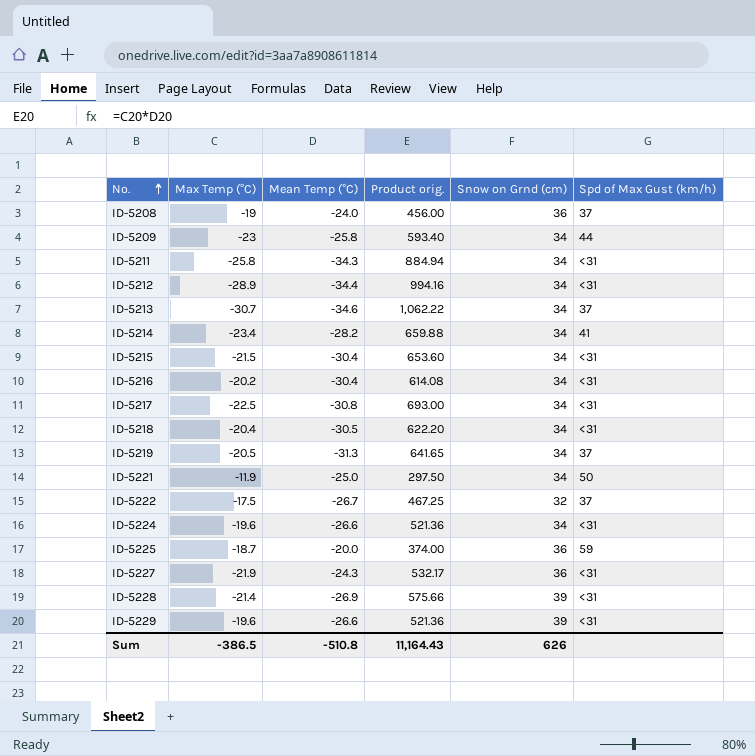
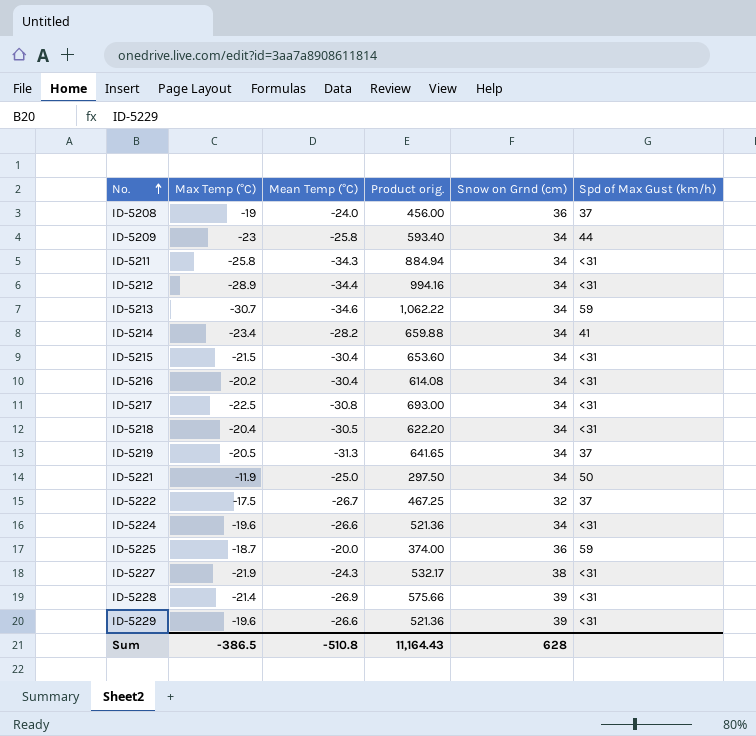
ID-5213 | Spd of Max Gust (km/h): 37 -> 59
ID-5227 | Snow on Grnd (cm): 36 -> 38
Sum | Snow on Grnd (cm): 626 -> 628

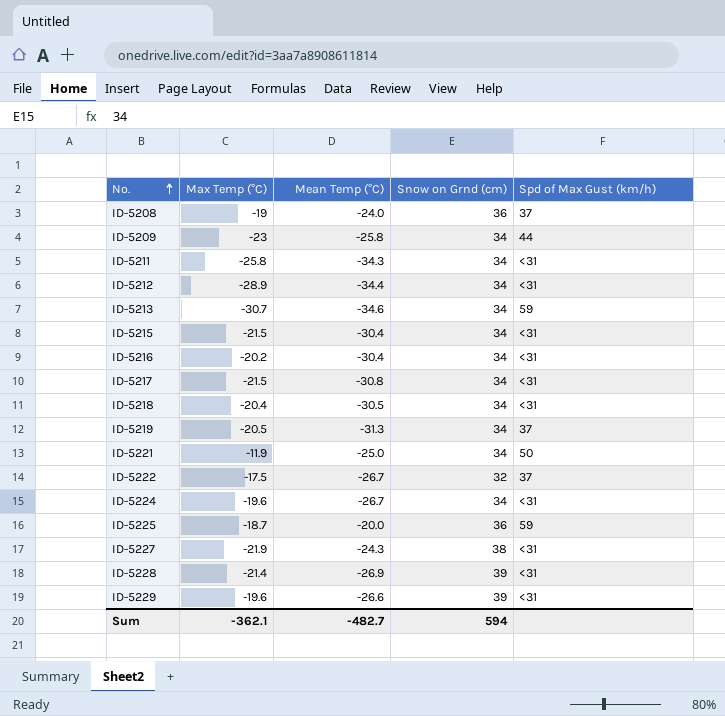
column Product orig. | formula: [Max Temp (°C)] * [Mean Temp (°C)] -> none
row ID-5214: -23.4 | -28.2 | 659.88 | 34 | 41 -> none
ID-5217 | Max Temp (°C): -22.5 -> -21.5
ID-5224 | Mean Temp (°C): -26.6 -> -26.7
Sum | Max Temp (°C): -386.5 -> -362.1
Sum | Mean Temp (°C): -510.8 -> -482.7
Sum | Snow on Grnd (cm): 628 -> 594

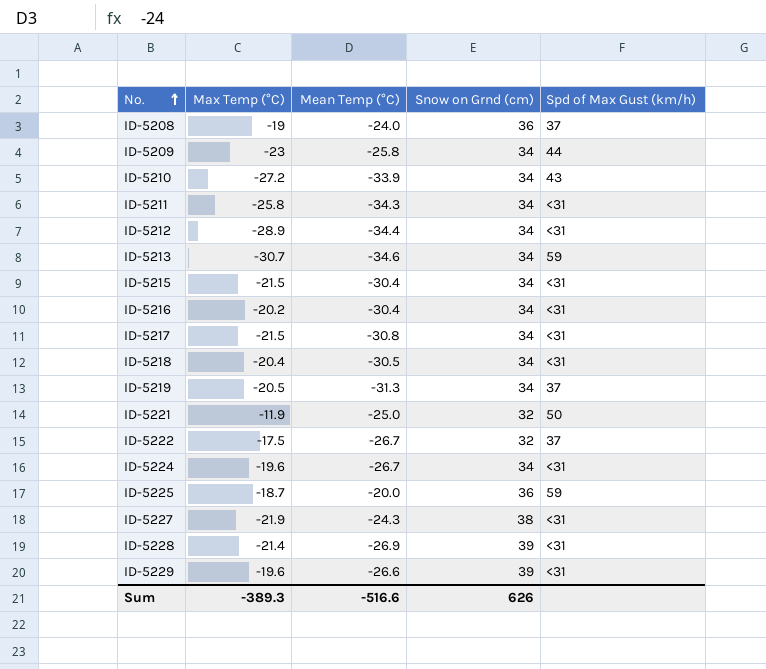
row ID-5210: none -> -27.2 | -33.9 | 34 | 43
ID-5221 | Snow on Grnd (cm): 34 -> 32
Sum | Max Temp (°C): -362.1 -> -389.3
Sum | Mean Temp (°C): -482.7 -> -516.6
Sum | Snow on Grnd (cm): 594 -> 626

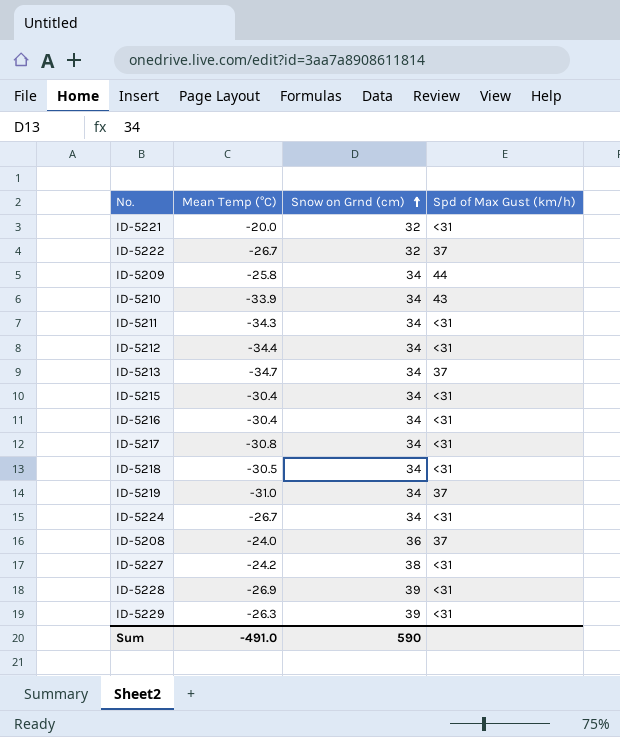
row order: No. ascending -> Snow on Grnd (cm) ascending
column Max Temp (°C) | position: 2 -> none
row ID-5225: -18.7 | -20.0 | 36 | 59 -> none
ID-5221 | Mean Temp (°C): -25.0 -> -20.0
ID-5221 | Spd of Max Gust (km/h): 50 -> <31
ID-5213 | Mean Temp (°C): -34.6 -> -34.7
ID-5213 | Spd of Max Gust (km/h): 59 -> 37
ID-5219 | Mean Temp (°C): -31.3 -> -31.0
ID-5227 | Mean Temp (°C): -24.3 -> -24.2
ID-5229 | Mean Temp (°C): -26.6 -> -26.3
Sum | Mean Temp (°C): -516.6 -> -491.0
Sum | Snow on Grnd (cm): 626 -> 590

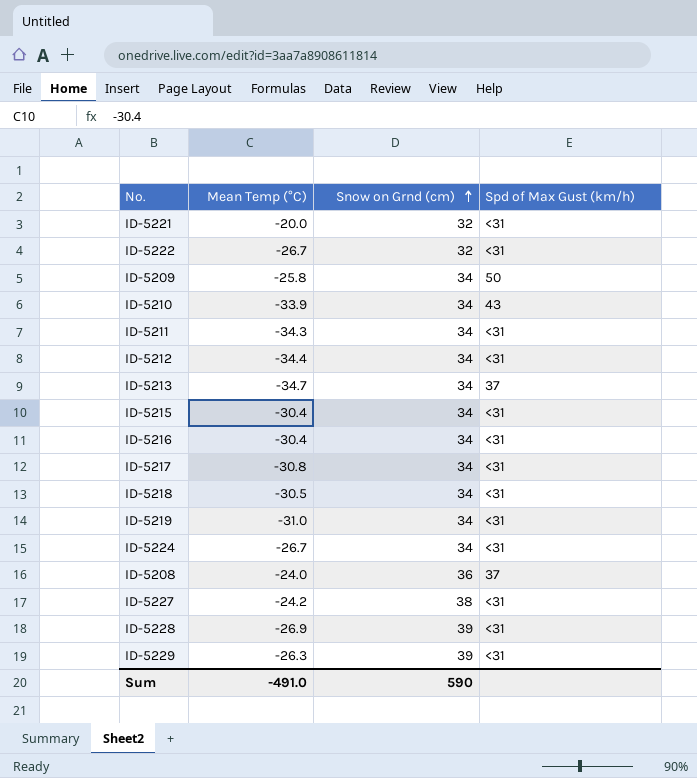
ID-5222 | Spd of Max Gust (km/h): 37 -> <31
ID-5209 | Spd of Max Gust (km/h): 44 -> 50
ID-5219 | Spd of Max Gust (km/h): 37 -> <31

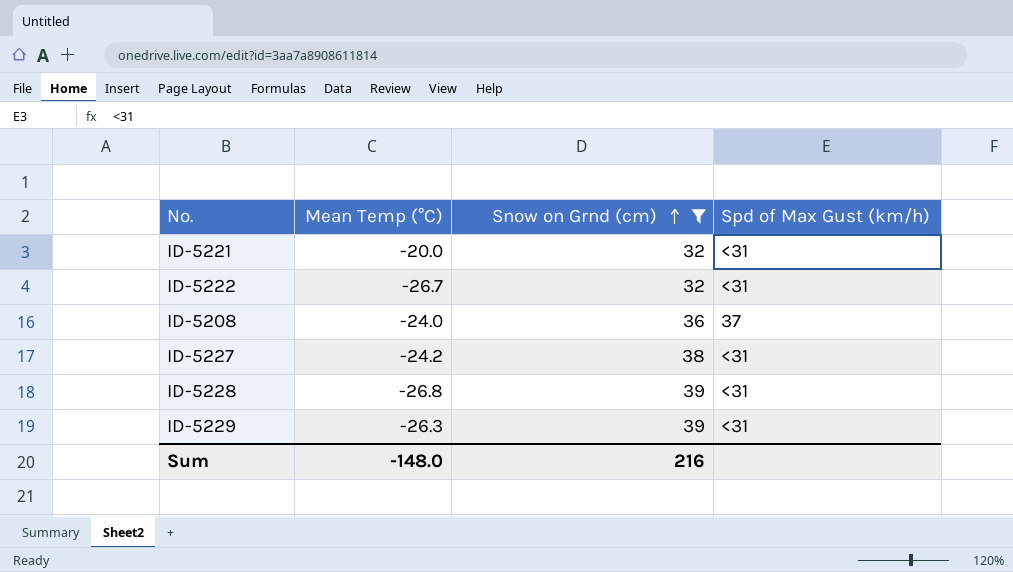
filter: none -> Snow on Grnd (cm) != 34
ID-5228 | Mean Temp (°C): -26.9 -> -26.8
Sum | Mean Temp (°C): -491.0 -> -148.0
Sum | Snow on Grnd (cm): 590 -> 216

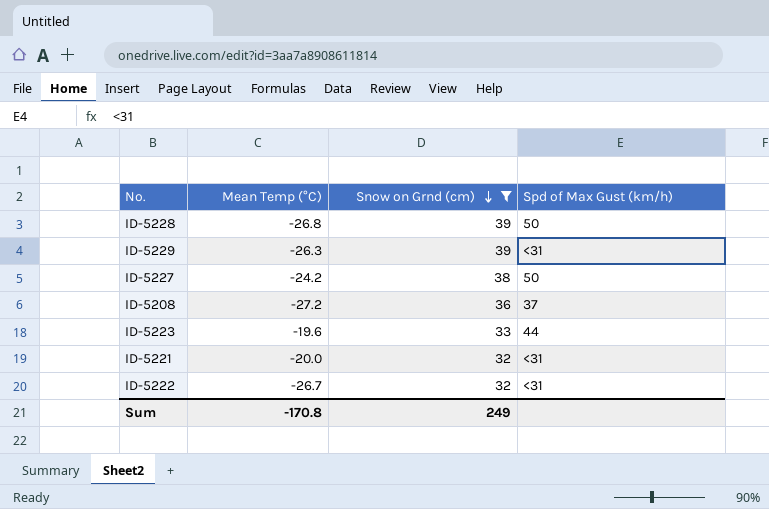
row order: Snow on Grnd (cm) ascending -> Snow on Grnd (cm) descending
ID-5228 | Spd of Max Gust (km/h): <31 -> 50
ID-5227 | Spd of Max Gust (km/h): <31 -> 50
ID-5208 | Mean Temp (°C): -24.0 -> -27.2
row ID-5223: none -> -19.6 | 33 | 44
Sum | Mean Temp (°C): -148.0 -> -170.8
Sum | Snow on Grnd (cm): 216 -> 249

